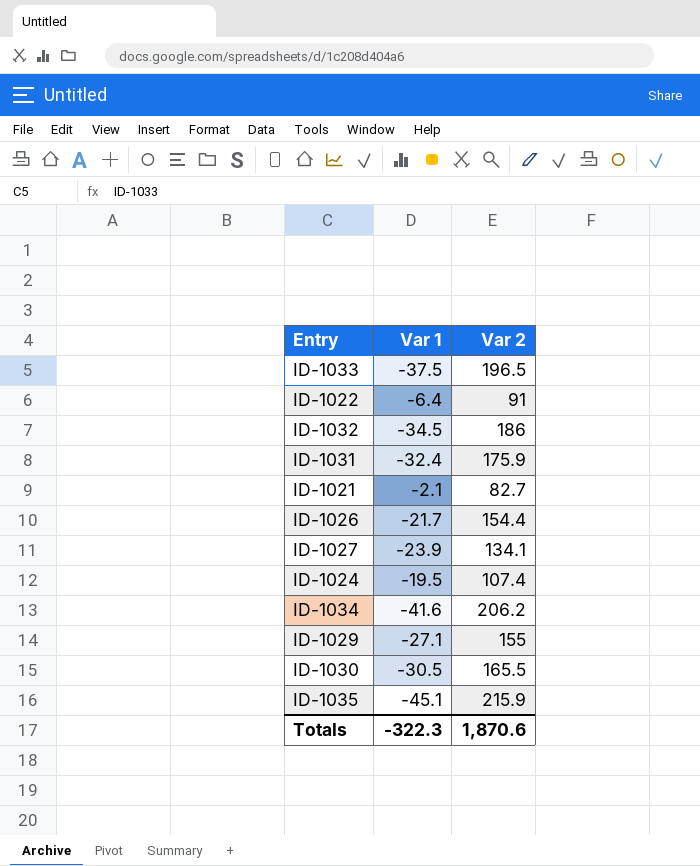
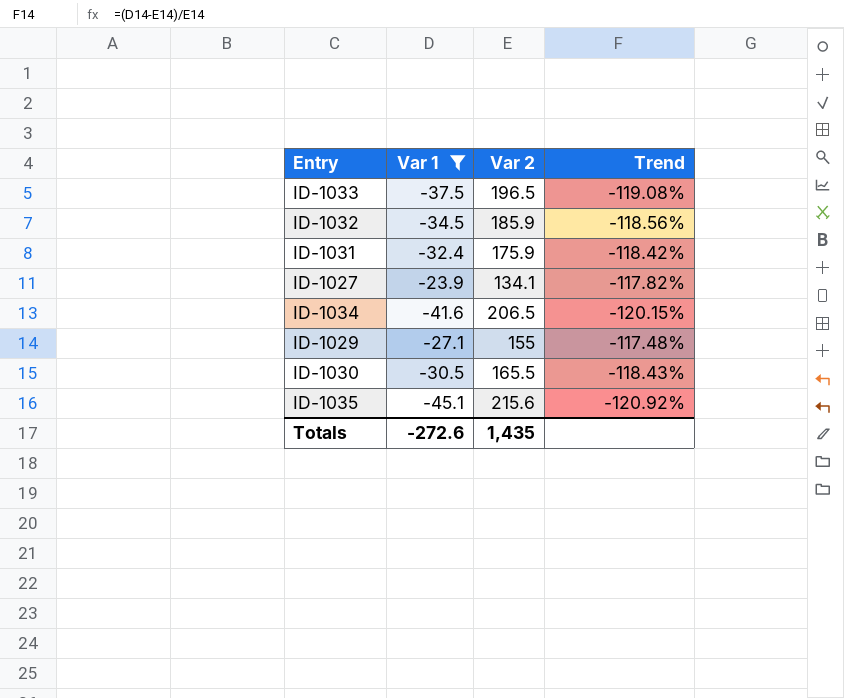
filter: none -> Var 1 <= -23.9
column Trend | formula: none -> ([Var 1] - [Var 2]) / [Var 2]
ID-1032 | Var 2: 186 -> 185.9
ID-1034 | Var 2: 206.2 -> 206.5
ID-1035 | Var 2: 215.9 -> 215.6
Totals | Var 1: -322.3 -> -272.6
Totals | Var 2: 1,870.6 -> 1,435

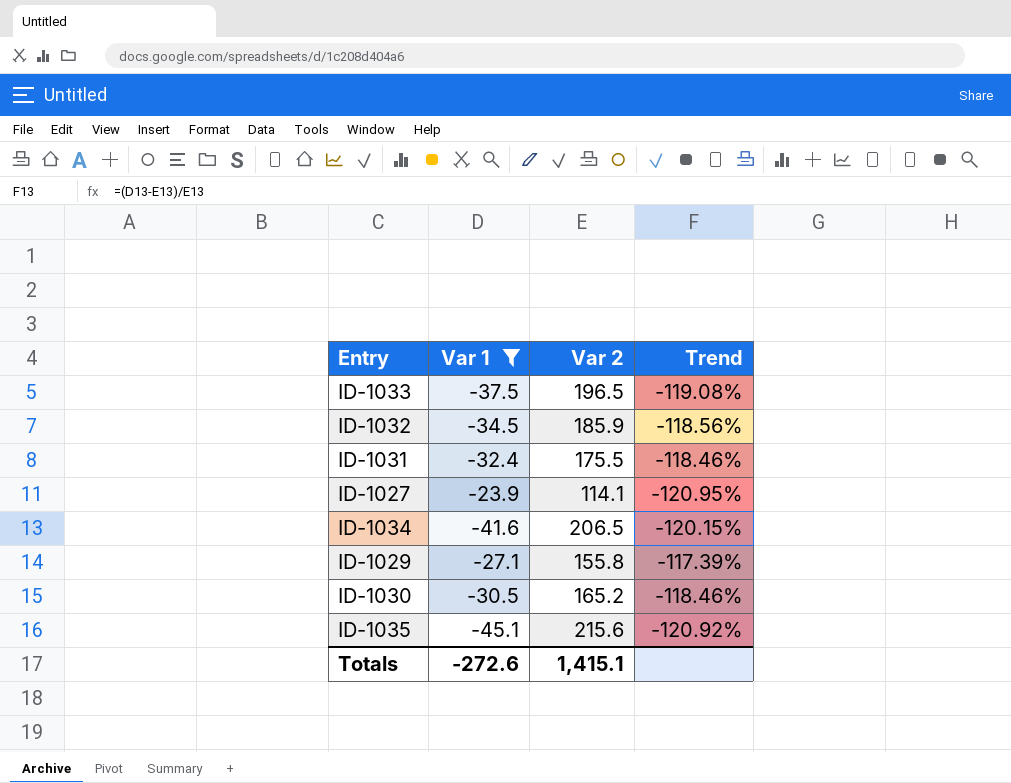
ID-1031 | Var 2: 175.9 -> 175.5
ID-1031 | Trend: -118.42% -> -118.46%
ID-1027 | Var 2: 134.1 -> 114.1
ID-1027 | Trend: -117.82% -> -120.95%
ID-1029 | Var 2: 155 -> 155.8
ID-1029 | Trend: -117.48% -> -117.39%
ID-1030 | Var 2: 165.5 -> 165.2
ID-1030 | Trend: -118.43% -> -118.46%
Totals | Var 2: 1,435 -> 1,415.1

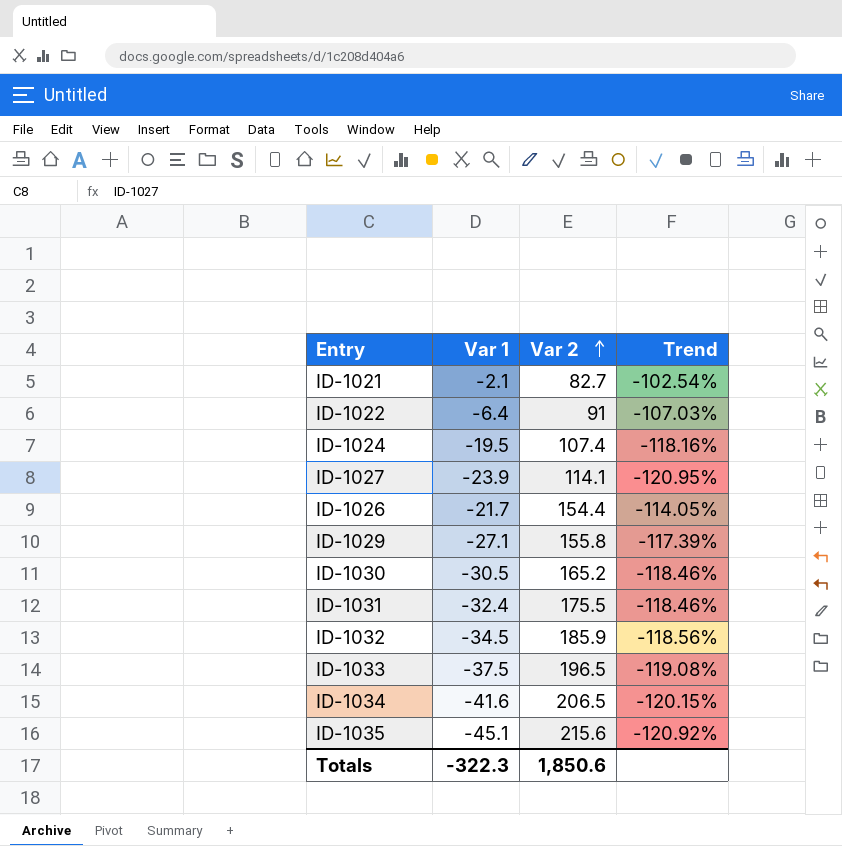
filter: Var 1 <= -23.9 -> none
row order: none -> Var 2 ascending
Totals | Var 1: -272.6 -> -322.3
Totals | Var 2: 1,415.1 -> 1,850.6

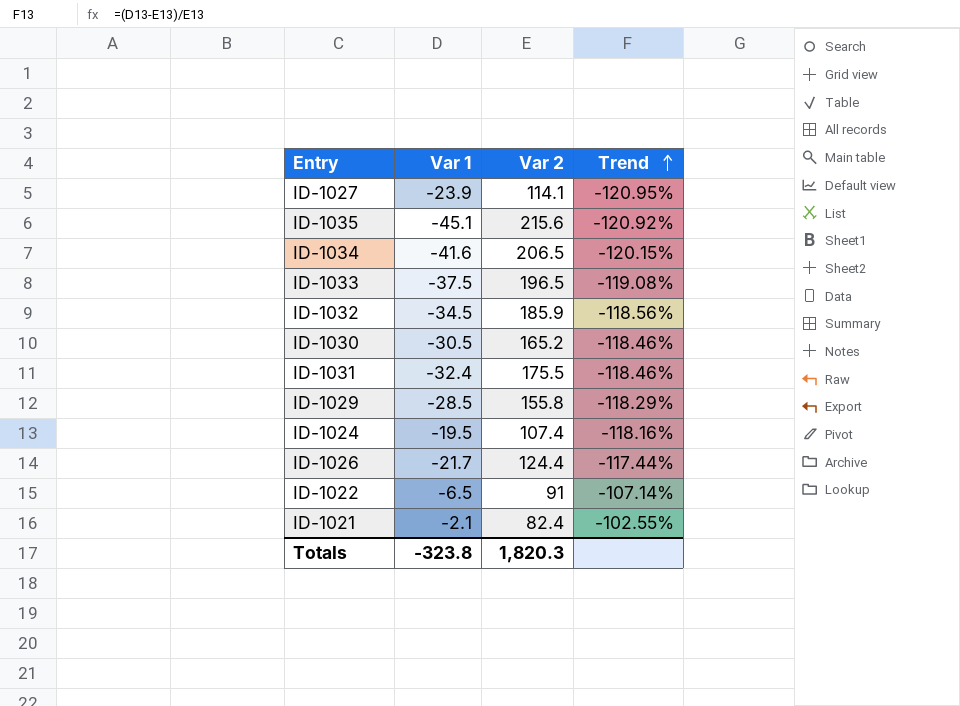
row order: Var 2 ascending -> Trend ascending
ID-1029 | Var 1: -27.1 -> -28.5
ID-1029 | Trend: -117.39% -> -118.29%
ID-1026 | Var 2: 154.4 -> 124.4
ID-1026 | Trend: -114.05% -> -117.44%
ID-1022 | Var 1: -6.4 -> -6.5
ID-1022 | Trend: -107.03% -> -107.14%
ID-1021 | Var 2: 82.7 -> 82.4
ID-1021 | Trend: -102.54% -> -102.55%
Totals | Var 1: -322.3 -> -323.8
Totals | Var 2: 1,850.6 -> 1,820.3

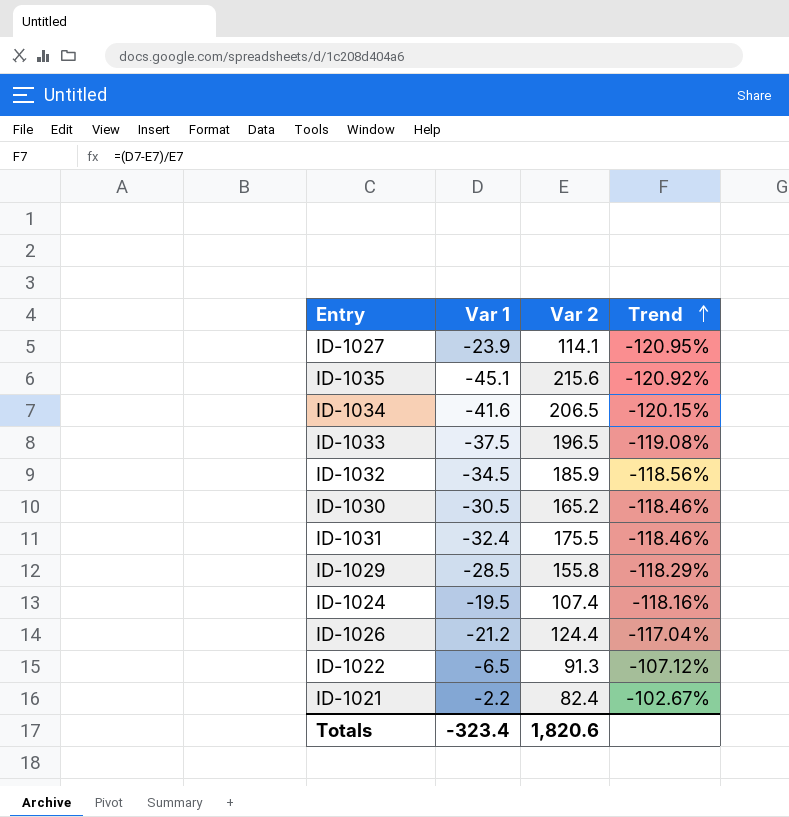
ID-1026 | Var 1: -21.7 -> -21.2
ID-1026 | Trend: -117.44% -> -117.04%
ID-1022 | Var 2: 91 -> 91.3
ID-1022 | Trend: -107.14% -> -107.12%
ID-1021 | Var 1: -2.1 -> -2.2
ID-1021 | Trend: -102.55% -> -102.67%
Totals | Var 1: -323.8 -> -323.4
Totals | Var 2: 1,820.3 -> 1,820.6

